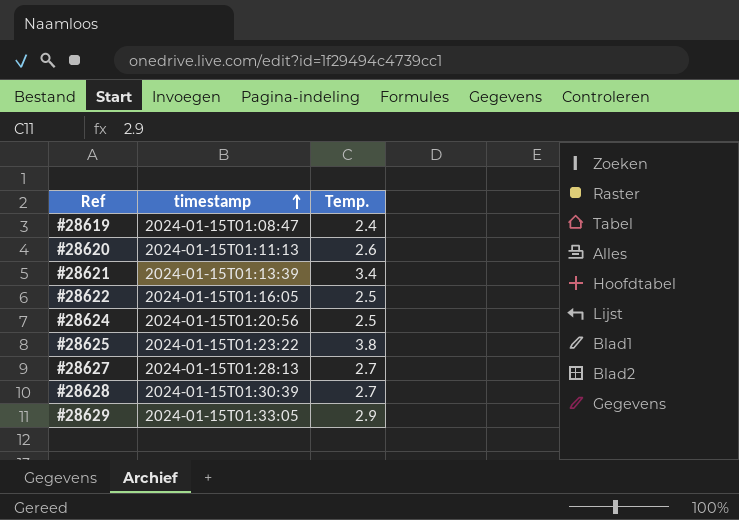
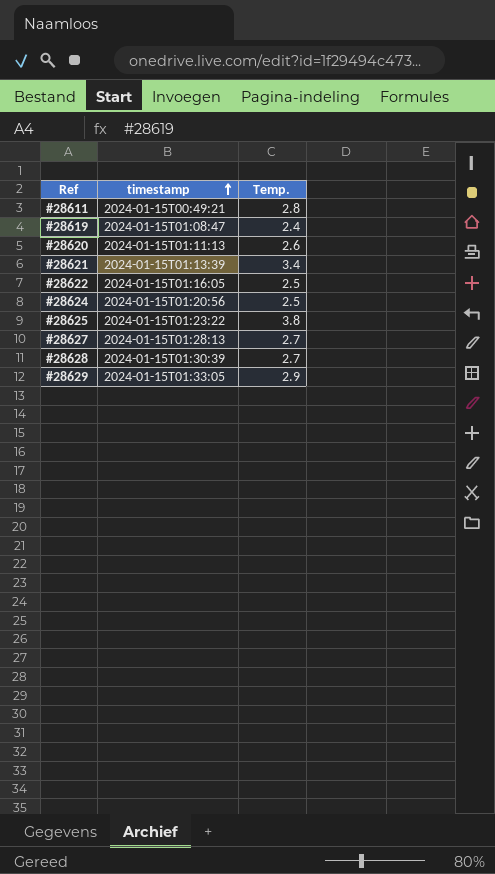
row #28611: none -> 2024-01-15T00:49:21 | 2.8

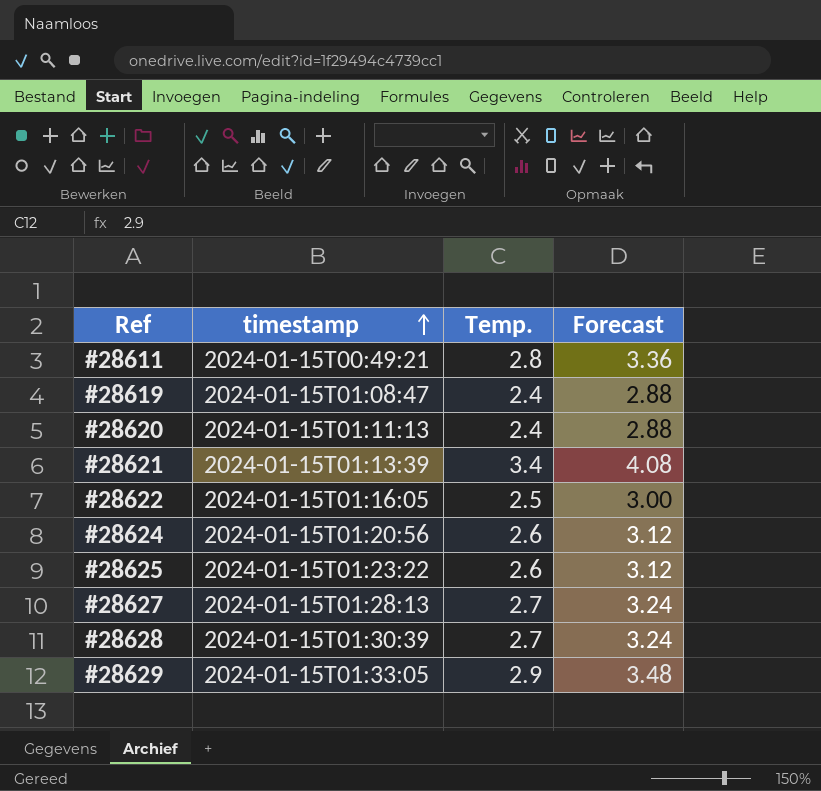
column Forecast | formula: none -> [Temp.] * 1.2
#28620 | Temp.: 2.6 -> 2.4
#28624 | Temp.: 2.5 -> 2.6
#28625 | Temp.: 3.8 -> 2.6

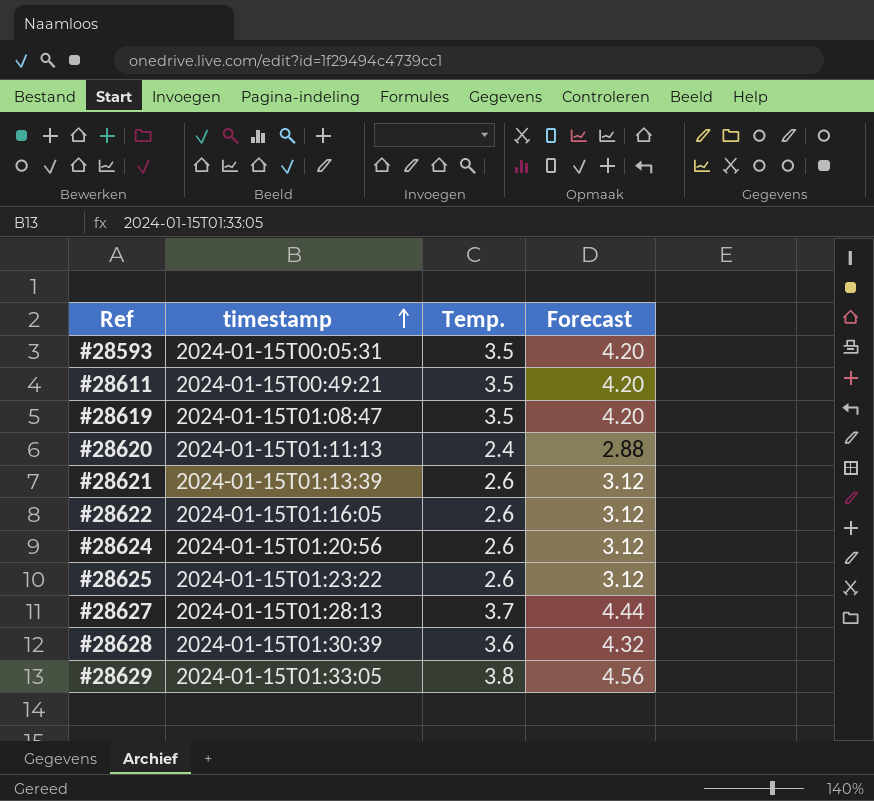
row #28593: none -> 2024-01-15T00:05:31 | 3.5 | 4.20
#28611 | Temp.: 2.8 -> 3.5
#28611 | Forecast: 3.36 -> 4.20
#28619 | Temp.: 2.4 -> 3.5
#28619 | Forecast: 2.88 -> 4.20
#28621 | Temp.: 3.4 -> 2.6
#28621 | Forecast: 4.08 -> 3.12
#28622 | Temp.: 2.5 -> 2.6
#28622 | Forecast: 3.00 -> 3.12
#28627 | Temp.: 2.7 -> 3.7
#28627 | Forecast: 3.24 -> 4.44
#28628 | Temp.: 2.7 -> 3.6
#28628 | Forecast: 3.24 -> 4.32
#28629 | Temp.: 2.9 -> 3.8
#28629 | Forecast: 3.48 -> 4.56

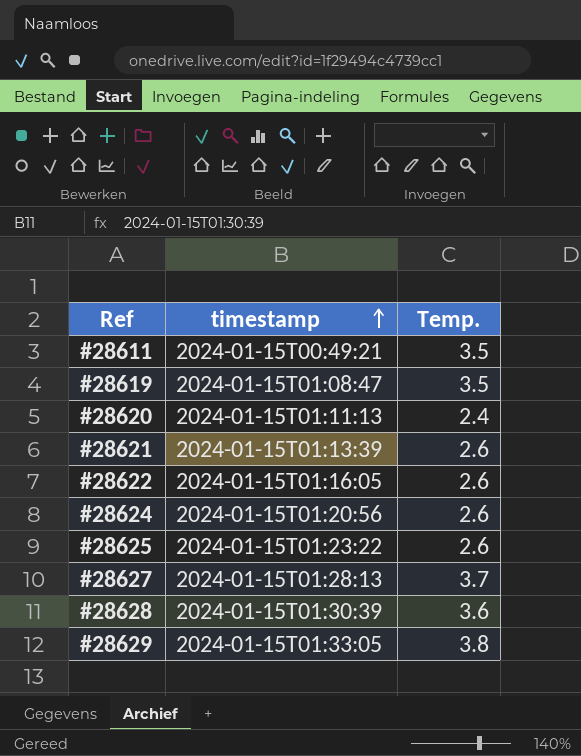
column Forecast | formula: [Temp.] * 1.2 -> none
row #28593: 2024-01-15T00:05:31 | 3.5 | 4.20 -> none

